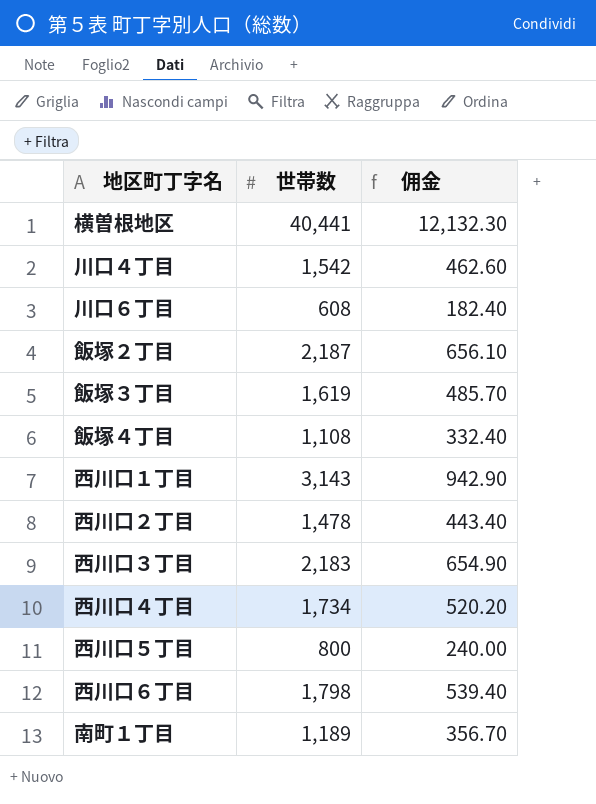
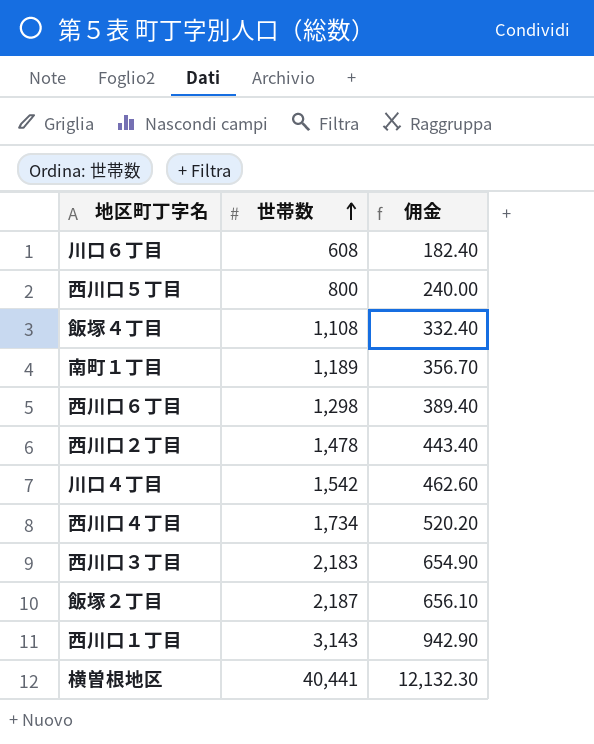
row order: none -> 世帯数 ascending
row 飯塚３丁目: 1,619 | 485.70 -> none
西川口６丁目 | 世帯数: 1,798 -> 1,298
西川口６丁目 | 佣金: 539.40 -> 389.40

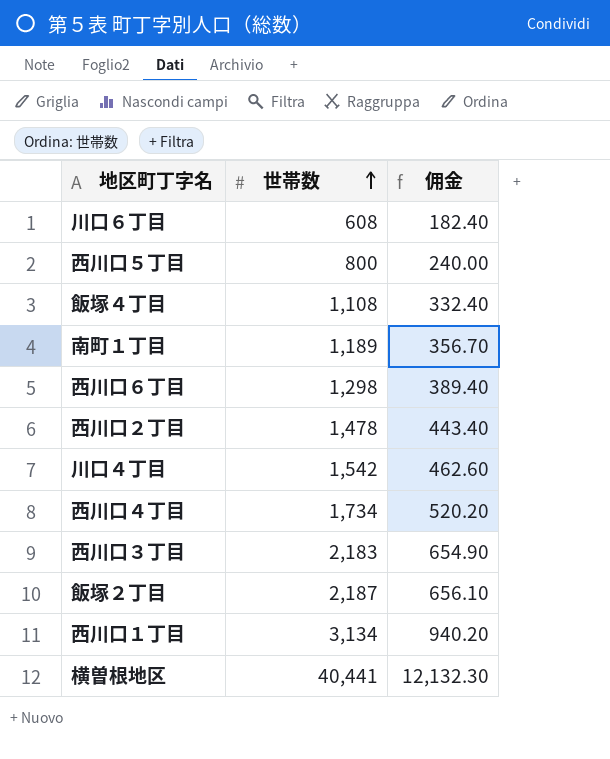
西川口１丁目 | 世帯数: 3,143 -> 3,134
西川口１丁目 | 佣金: 942.90 -> 940.20

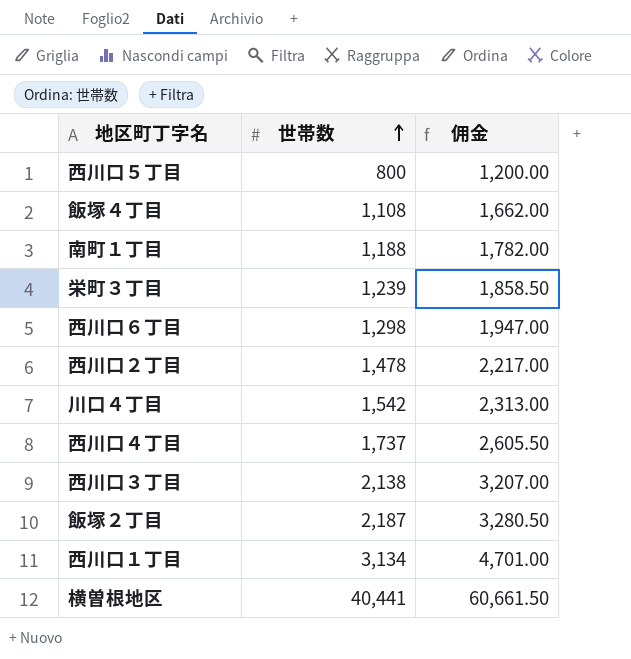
column 佣金 | formula: [世帯数] * 0.3 -> [世帯数] * 1.5
row 川口６丁目: 608 | 182.40 -> none
南町１丁目 | 世帯数: 1,189 -> 1,188
row 栄町３丁目: none -> 1,239 | 1,858.50
西川口４丁目 | 世帯数: 1,734 -> 1,737
西川口３丁目 | 世帯数: 2,183 -> 2,138

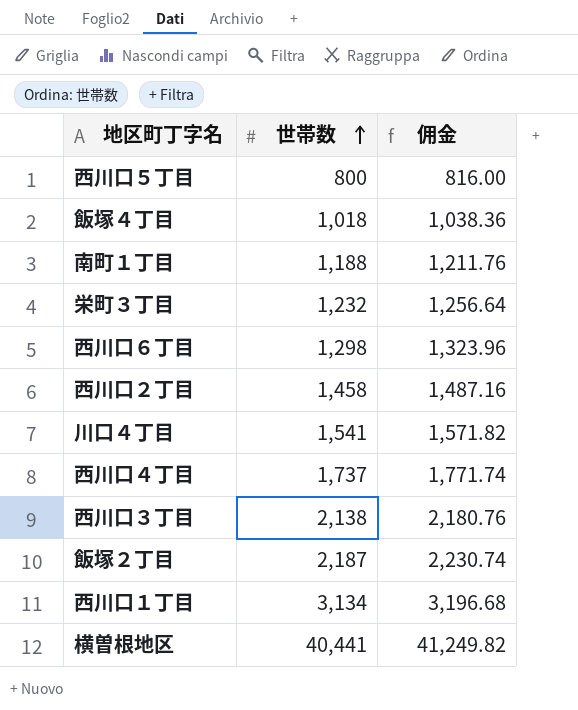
column 佣金 | formula: [世帯数] * 1.5 -> [世帯数] * 1.02
飯塚４丁目 | 世帯数: 1,108 -> 1,018
栄町３丁目 | 世帯数: 1,239 -> 1,232
西川口２丁目 | 世帯数: 1,478 -> 1,458
川口４丁目 | 世帯数: 1,542 -> 1,541

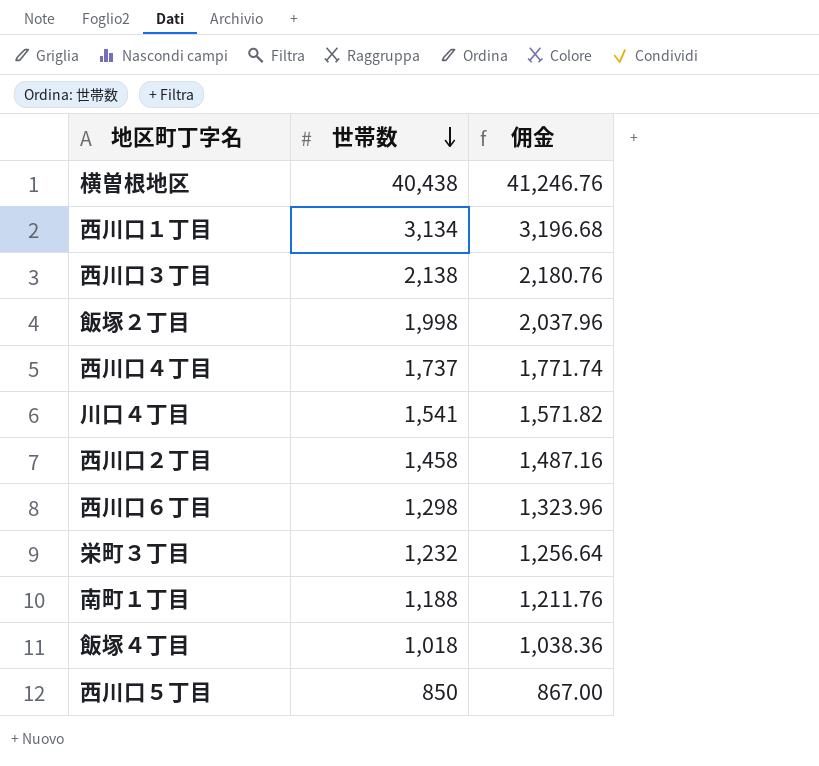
row order: 世帯数 ascending -> 世帯数 descending
横曽根地区 | 世帯数: 40,441 -> 40,438
横曽根地区 | 佣金: 41,249.82 -> 41,246.76
飯塚２丁目 | 世帯数: 2,187 -> 1,998
飯塚２丁目 | 佣金: 2,230.74 -> 2,037.96
西川口５丁目 | 世帯数: 800 -> 850
西川口５丁目 | 佣金: 816.00 -> 867.00

